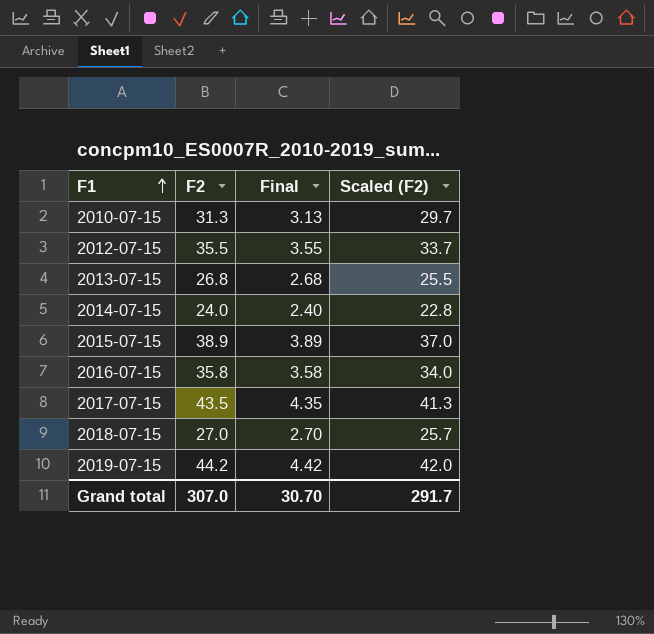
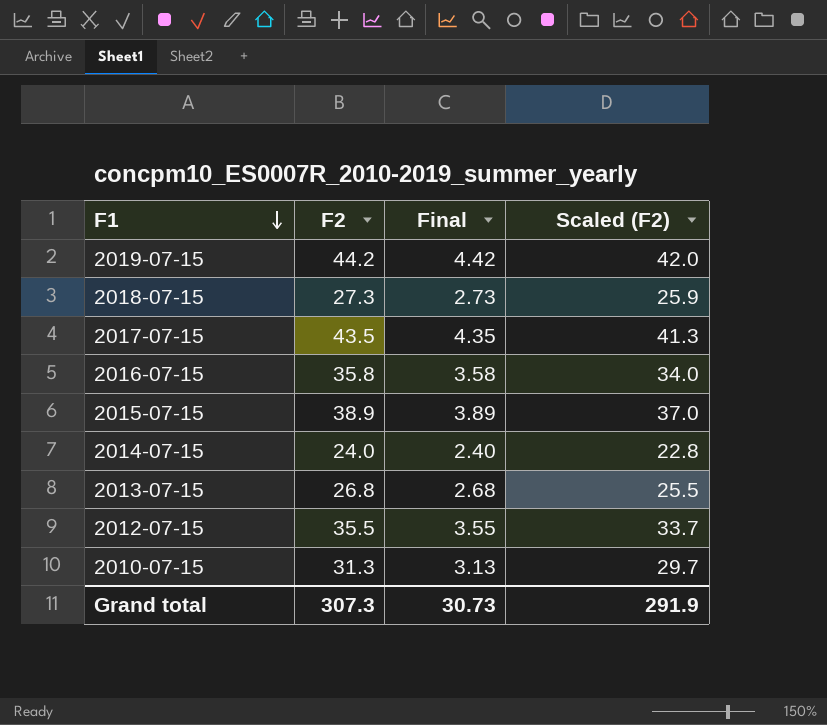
row order: F1 ascending -> F1 descending
2018-07-15 | F2: 27.0 -> 27.3
2018-07-15 | Final: 2.70 -> 2.73
2018-07-15 | Scaled (F2): 25.7 -> 25.9
Grand total | F2: 307.0 -> 307.3
Grand total | Final: 30.70 -> 30.73
Grand total | Scaled (F2): 291.7 -> 291.9

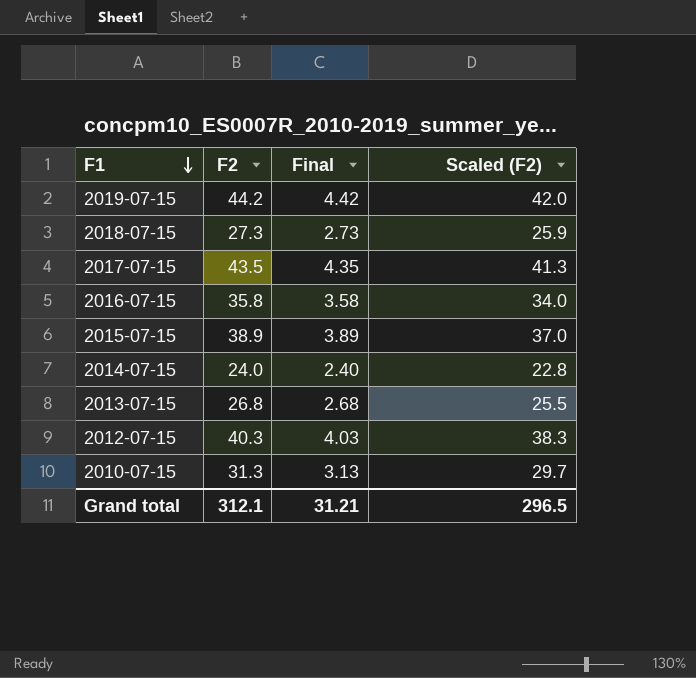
2012-07-15 | F2: 35.5 -> 40.3
2012-07-15 | Final: 3.55 -> 4.03
2012-07-15 | Scaled (F2): 33.7 -> 38.3
Grand total | F2: 307.3 -> 312.1
Grand total | Final: 30.73 -> 31.21
Grand total | Scaled (F2): 291.9 -> 296.5

